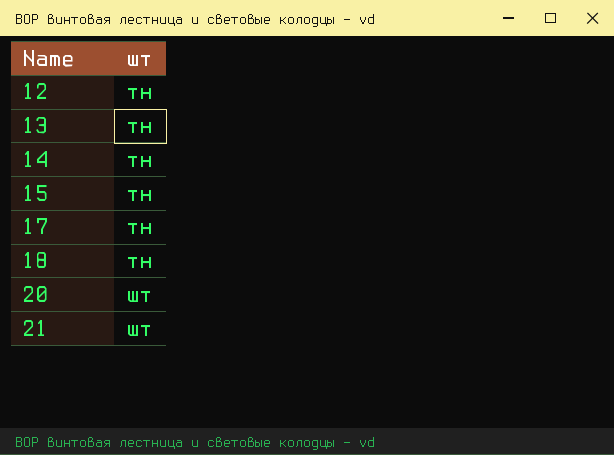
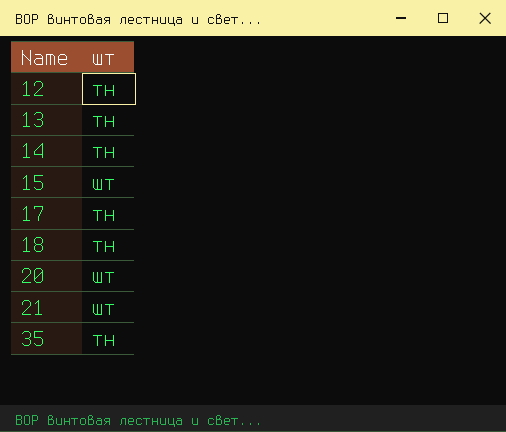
15 | шт: тн -> шт
row 35: none -> тн

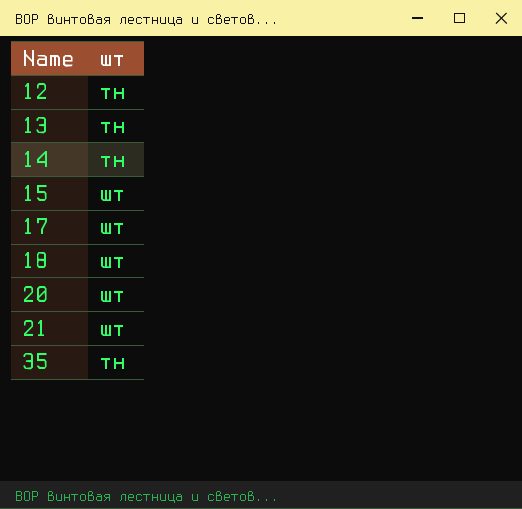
17 | шт: тн -> шт
18 | шт: тн -> шт

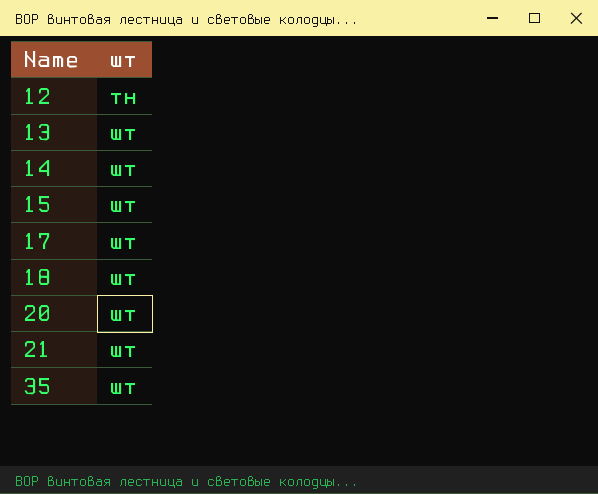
13 | шт: тн -> шт
14 | шт: тн -> шт
35 | шт: тн -> шт

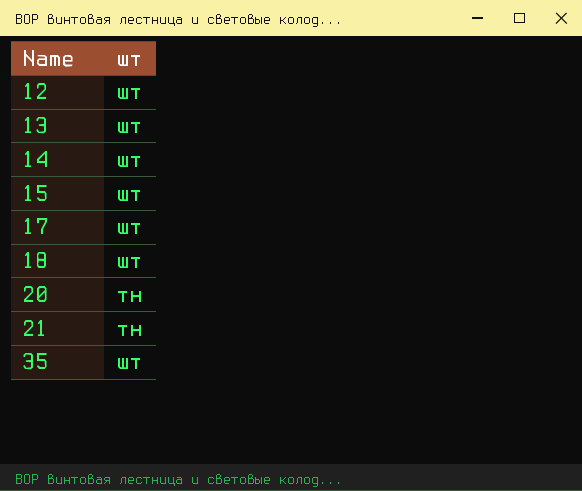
12 | шт: тн -> шт
20 | шт: шт -> тн
21 | шт: шт -> тн

